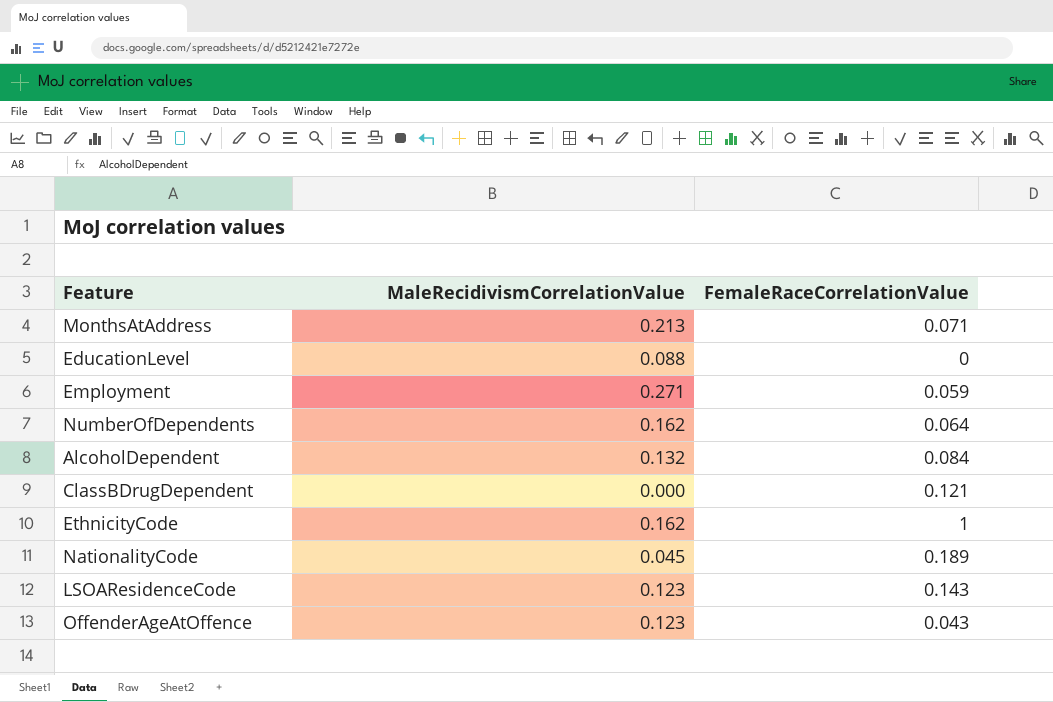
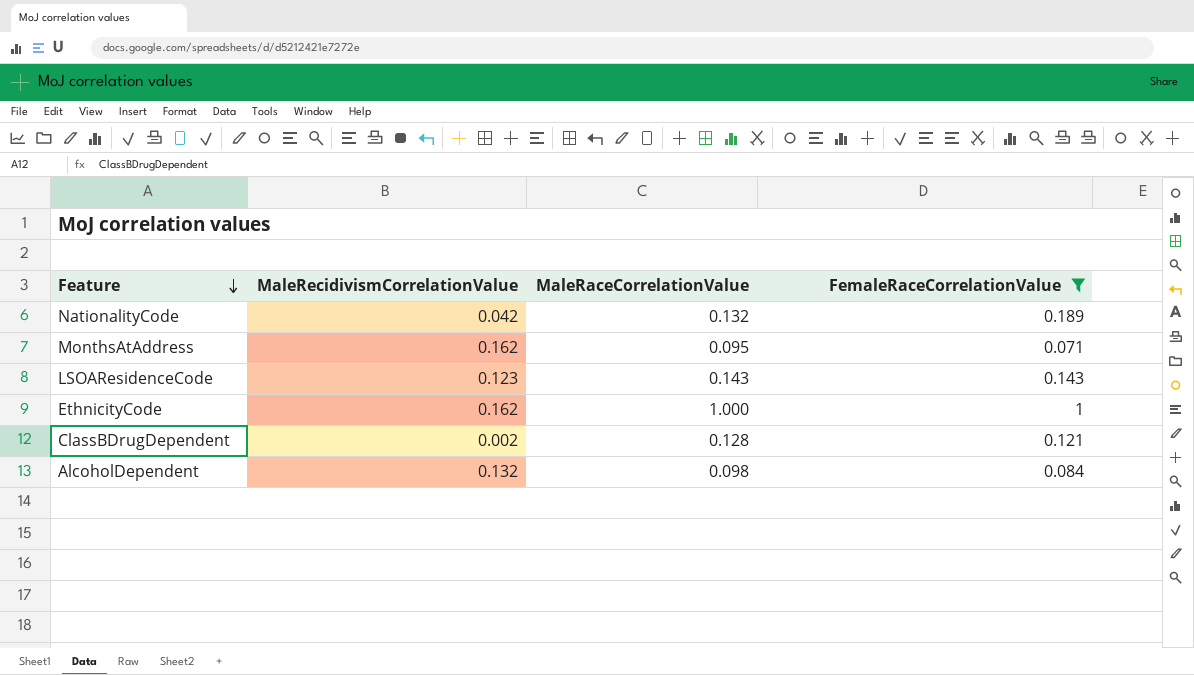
filter: none -> FemaleRaceCorrelationValue >= 0.071
row order: none -> Feature descending
column MaleRaceCorrelationValue | position: none -> 3
NationalityCode | MaleRecidivismCorrelationValue: 0.045 -> 0.042
MonthsAtAddress | MaleRecidivismCorrelationValue: 0.213 -> 0.162
ClassBDrugDependent | MaleRecidivismCorrelationValue: 0.000 -> 0.002

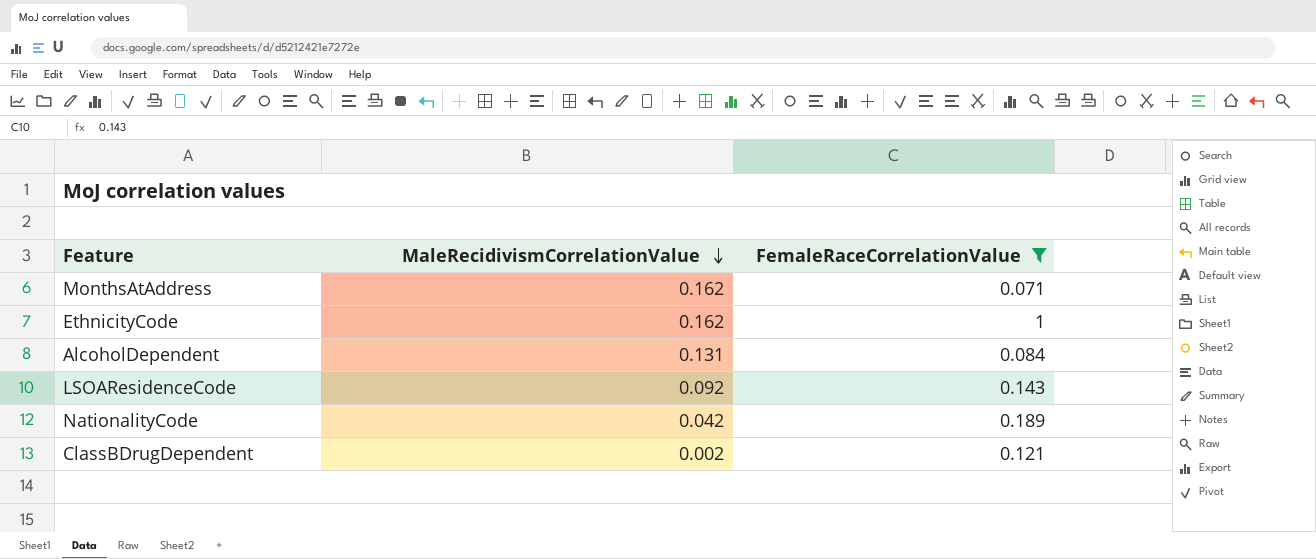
row order: Feature descending -> MaleRecidivismCorrelationValue descending
column MaleRaceCorrelationValue | position: 3 -> none
AlcoholDependent | MaleRecidivismCorrelationValue: 0.132 -> 0.131
LSOAResidenceCode | MaleRecidivismCorrelationValue: 0.123 -> 0.092

